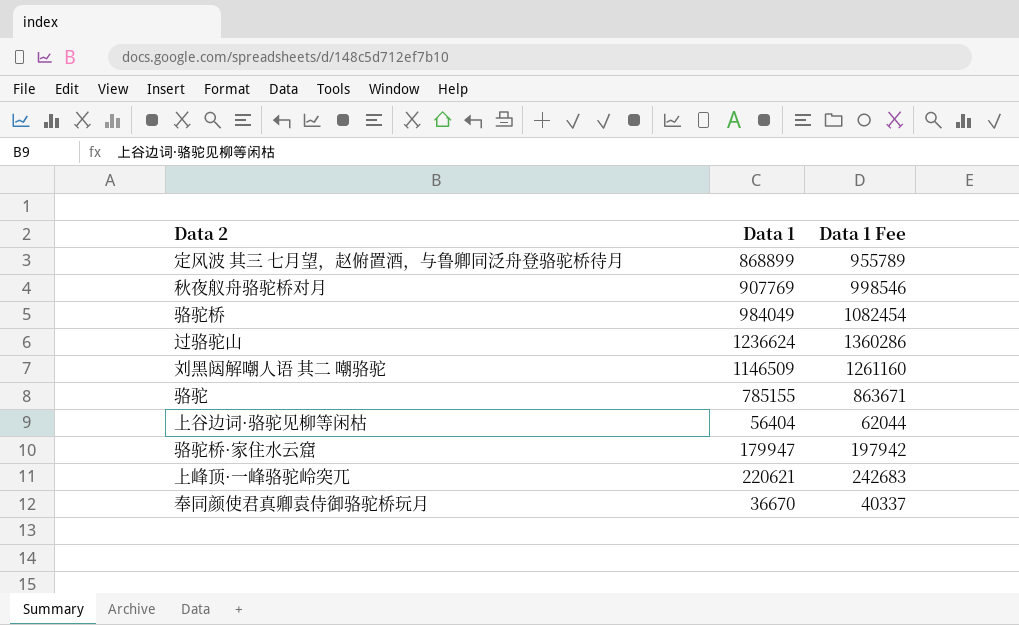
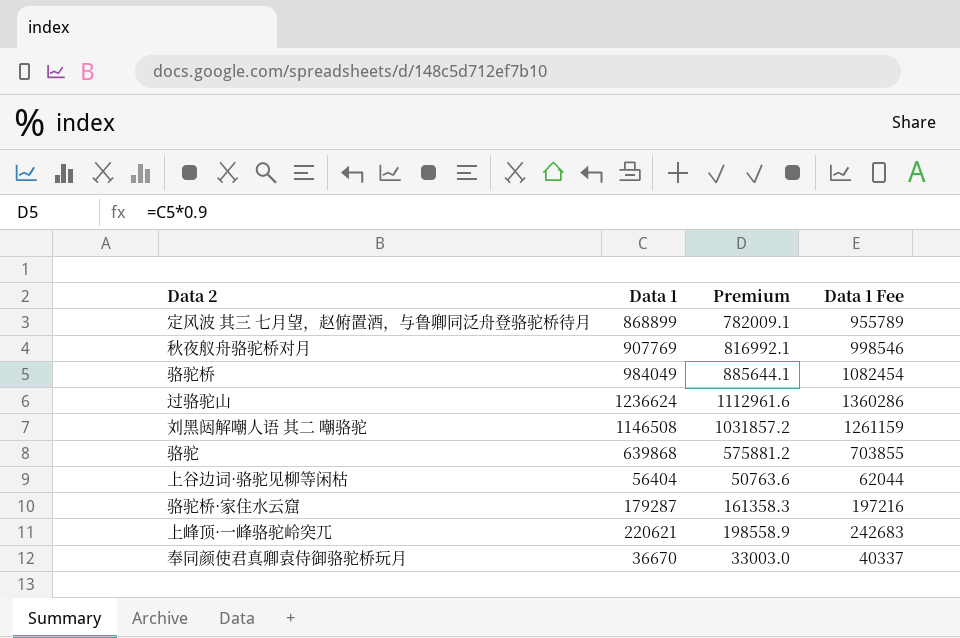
column Premium | formula: none -> [Data 1] * 0.9
刘黑闼解嘲人语 其二 嘲骆驼 | Data 1: 1146509 -> 1146508
刘黑闼解嘲人语 其二 嘲骆驼 | Data 1 Fee: 1261160 -> 1261159
骆驼 | Data 1: 785155 -> 639868
骆驼 | Data 1 Fee: 863671 -> 703855
骆驼桥·家住水云窟 | Data 1: 179947 -> 179287
骆驼桥·家住水云窟 | Data 1 Fee: 197942 -> 197216

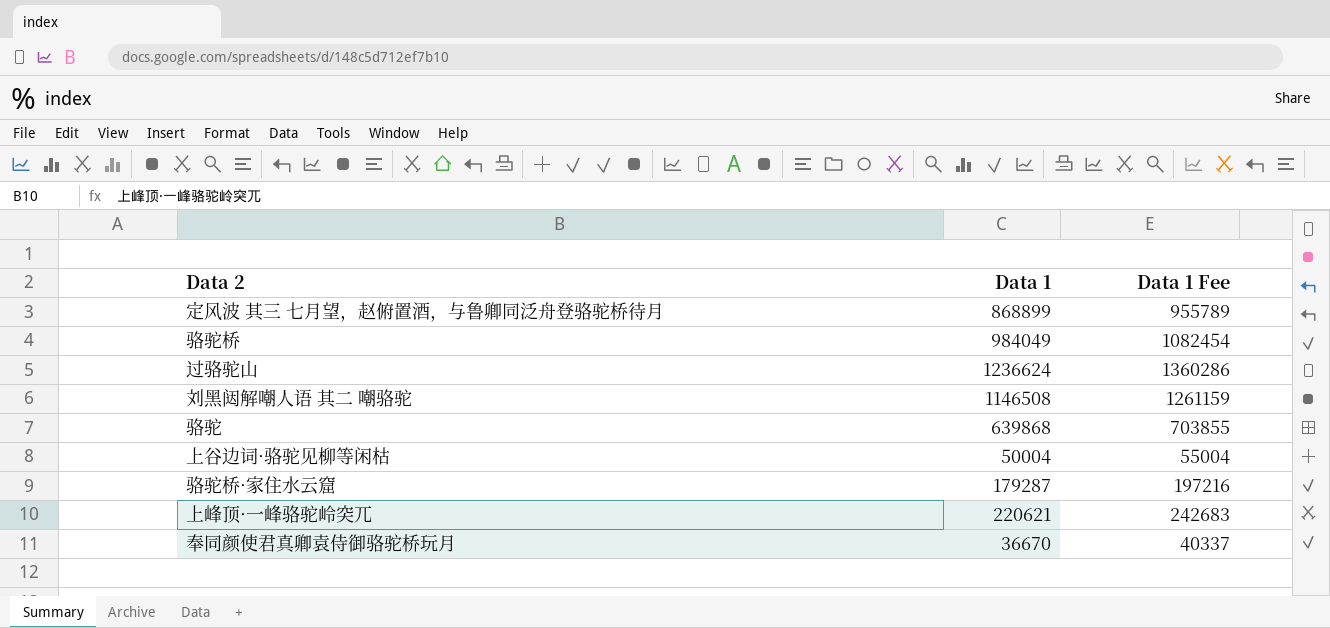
column Premium | formula: [Data 1] * 0.9 -> none
row 秋夜舣舟骆驼桥对月: 907769 | 816992.1 | 998546 -> none
上谷边词·骆驼见柳等闲枯 | Data 1: 56404 -> 50004
上谷边词·骆驼见柳等闲枯 | Data 1 Fee: 62044 -> 55004

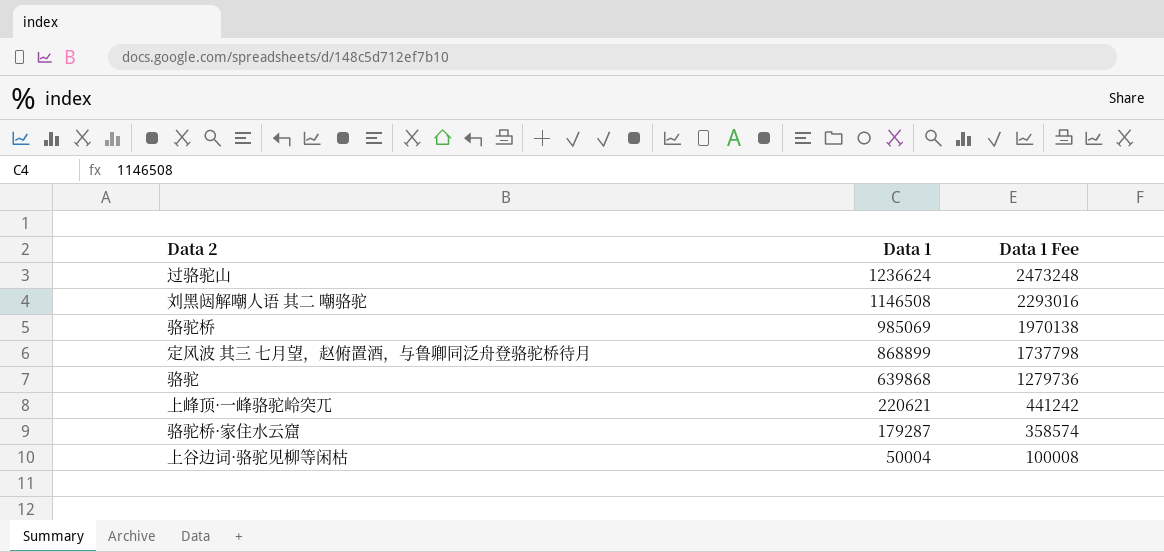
row order: none -> Data 1 descending
column Data 1 Fee | formula: [Data 1] * 1.1 -> [Data 1] * 2
row 奉同颜使君真卿袁侍御骆驼桥玩月: 36670 | 40337 -> none
骆驼桥 | Data 1: 984049 -> 985069

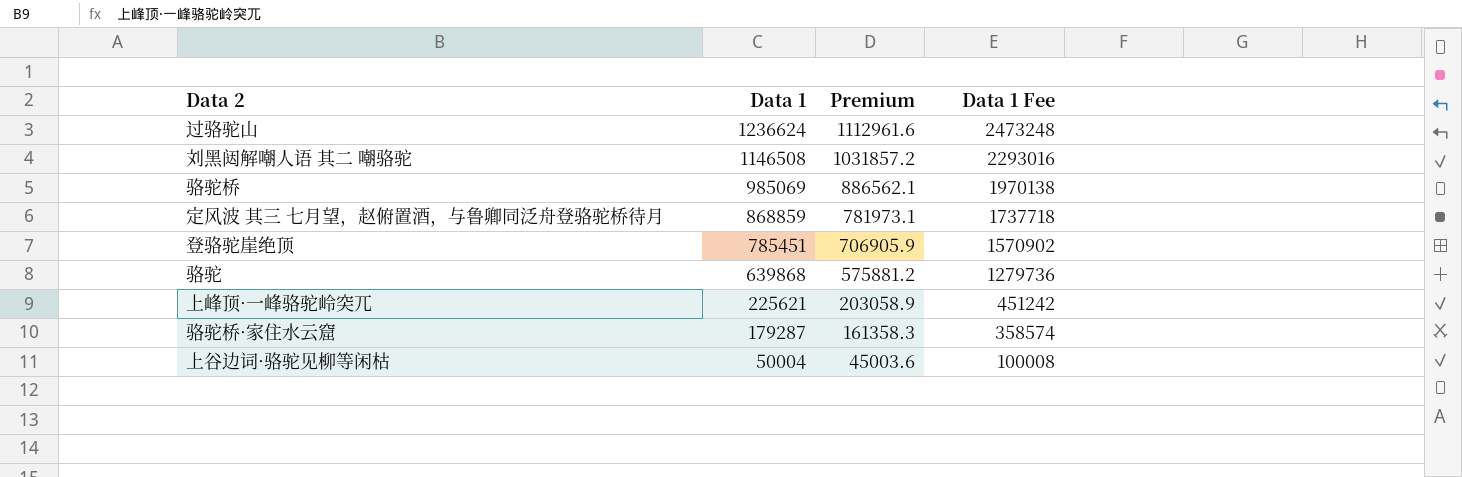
column Premium | formula: none -> [Data 1] * 0.9
定风波 其三 七月望，赵俯置酒，与鲁卿同泛舟登骆驼桥待月 | Data 1: 868899 -> 868859
定风波 其三 七月望，赵俯置酒，与鲁卿同泛舟登骆驼桥待月 | Data 1 Fee: 1737798 -> 1737718
row 登骆驼崖绝顶: none -> 785451 | 706905.9 | 1570902
上峰顶·一峰骆驼岭突兀 | Data 1: 220621 -> 225621
上峰顶·一峰骆驼岭突兀 | Data 1 Fee: 441242 -> 451242

